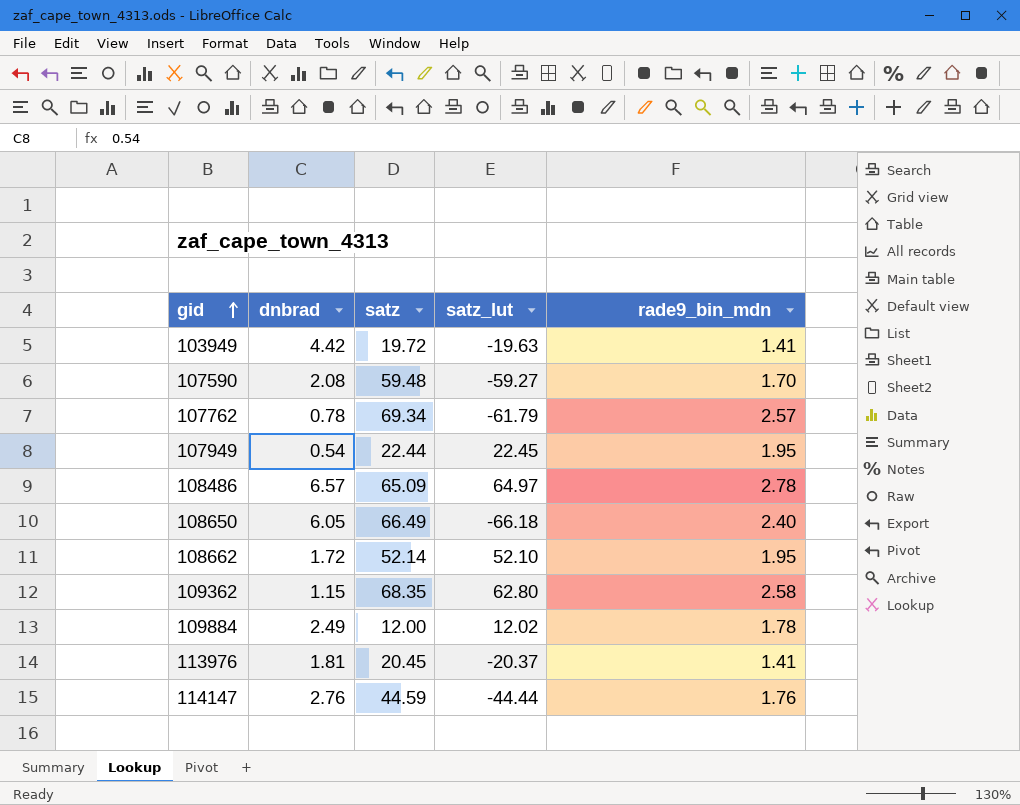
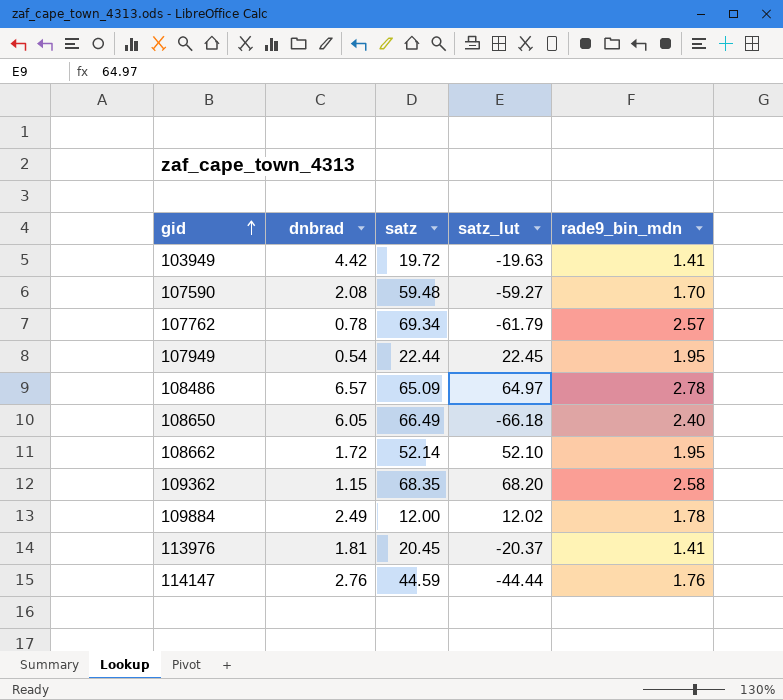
109362 | satz_lut: 62.80 -> 68.20

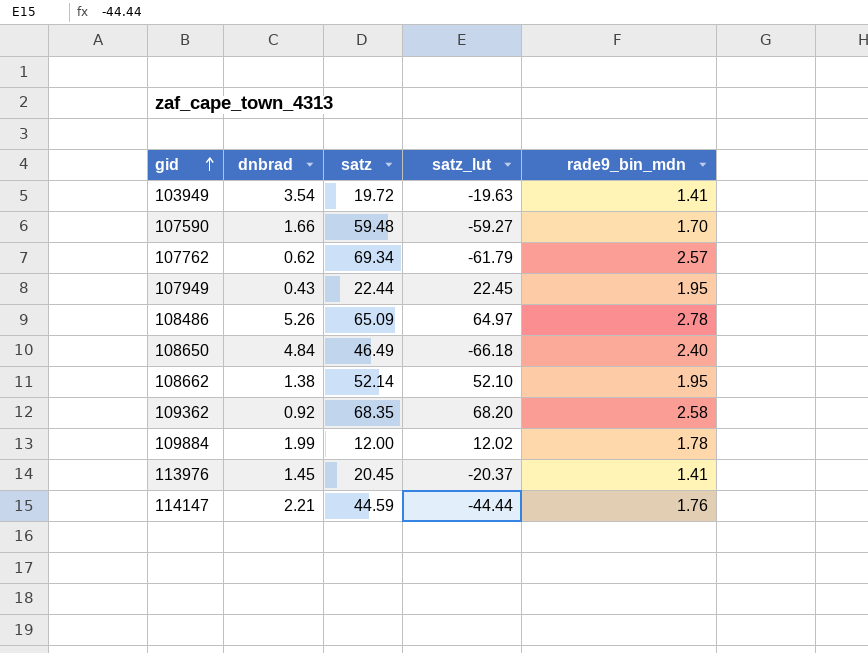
103949 | dnbrad: 4.42 -> 3.54
107590 | dnbrad: 2.08 -> 1.66
107762 | dnbrad: 0.78 -> 0.62
107949 | dnbrad: 0.54 -> 0.43
108486 | dnbrad: 6.57 -> 5.26
108650 | dnbrad: 6.05 -> 4.84
108650 | satz: 66.49 -> 46.49
108662 | dnbrad: 1.72 -> 1.38
109362 | dnbrad: 1.15 -> 0.92
109884 | dnbrad: 2.49 -> 1.99
113976 | dnbrad: 1.81 -> 1.45
114147 | dnbrad: 2.76 -> 2.21

